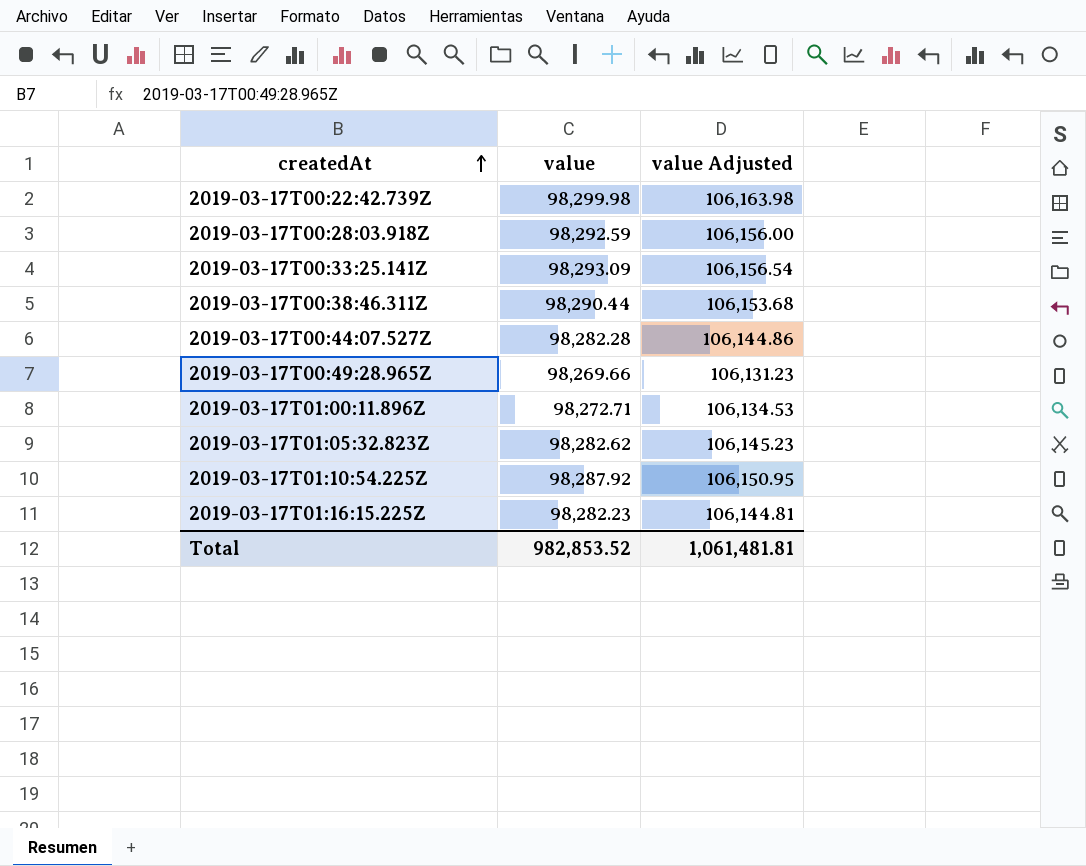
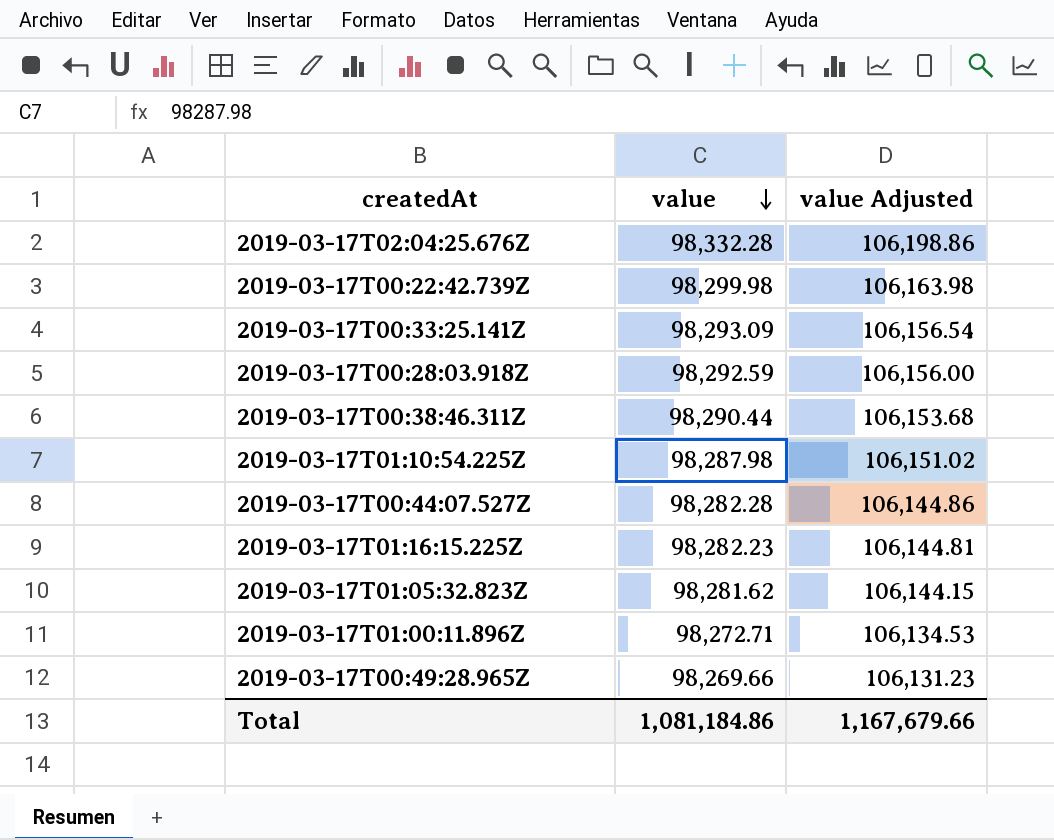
row order: createdAt ascending -> value descending
row 2019-03-17T02:04:25.676Z: none -> 98,332.28 | 106,198.86
2019-03-17T01:10:54.225Z | value: 98,287.92 -> 98,287.98
2019-03-17T01:10:54.225Z | value Adjusted: 106,150.95 -> 106,151.02
2019-03-17T01:05:32.823Z | value: 98,282.62 -> 98,281.62
2019-03-17T01:05:32.823Z | value Adjusted: 106,145.23 -> 106,144.15
Total | value: 982,853.52 -> 1,081,184.86
Total | value Adjusted: 1,061,481.81 -> 1,167,679.66

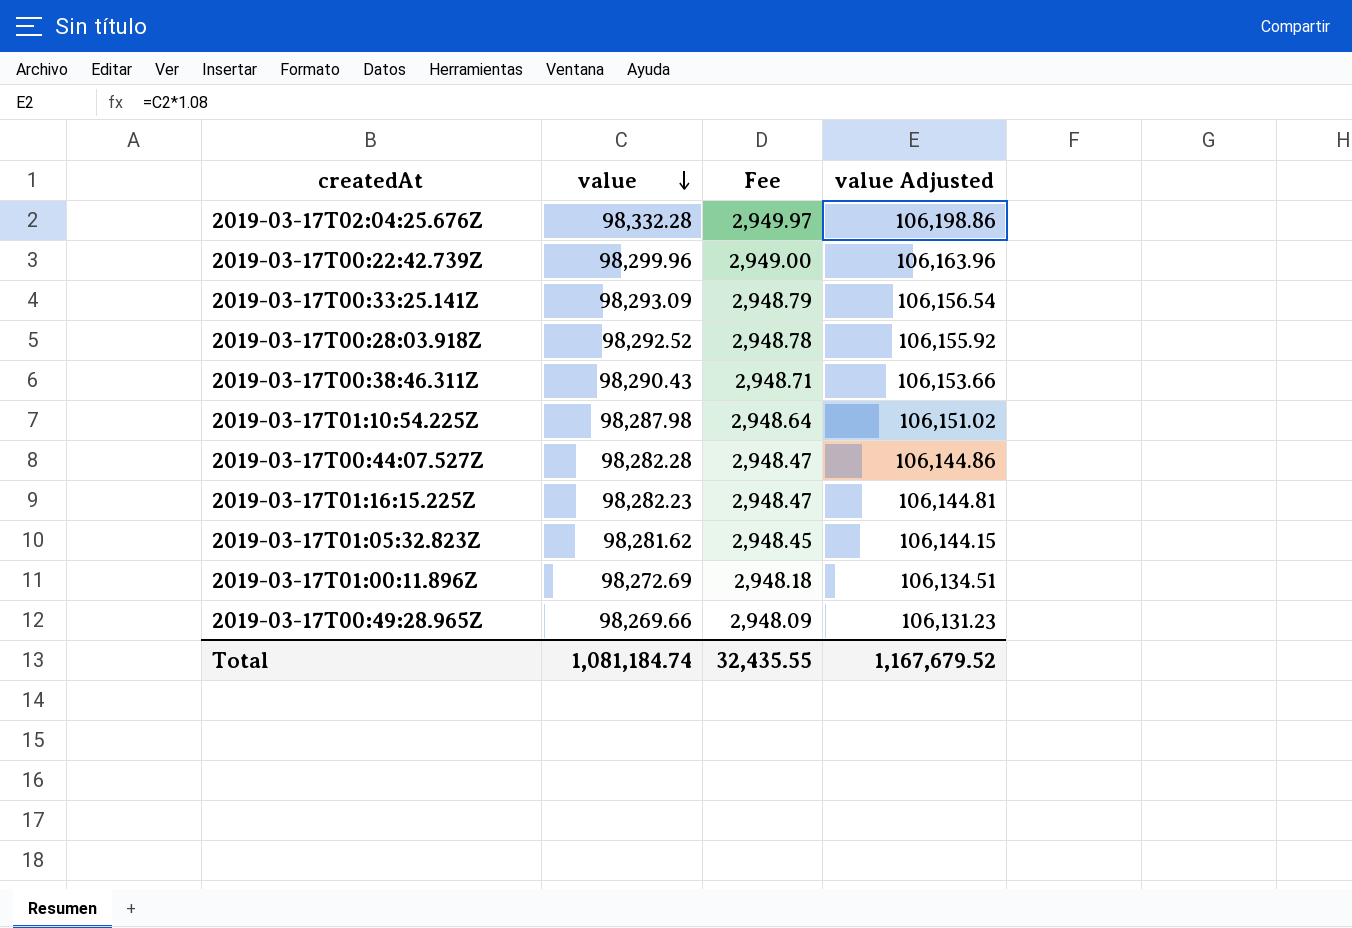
column Fee | formula: none -> [value] * 0.03
2019-03-17T00:22:42.739Z | value: 98,299.98 -> 98,299.96
2019-03-17T00:22:42.739Z | value Adjusted: 106,163.98 -> 106,163.96
2019-03-17T00:28:03.918Z | value: 98,292.59 -> 98,292.52
2019-03-17T00:28:03.918Z | value Adjusted: 106,156.00 -> 106,155.92
2019-03-17T00:38:46.311Z | value: 98,290.44 -> 98,290.43
2019-03-17T00:38:46.311Z | value Adjusted: 106,153.68 -> 106,153.66
2019-03-17T01:00:11.896Z | value: 98,272.71 -> 98,272.69
2019-03-17T01:00:11.896Z | value Adjusted: 106,134.53 -> 106,134.51
Total | value: 1,081,184.86 -> 1,081,184.74
Total | value Adjusted: 1,167,679.66 -> 1,167,679.52

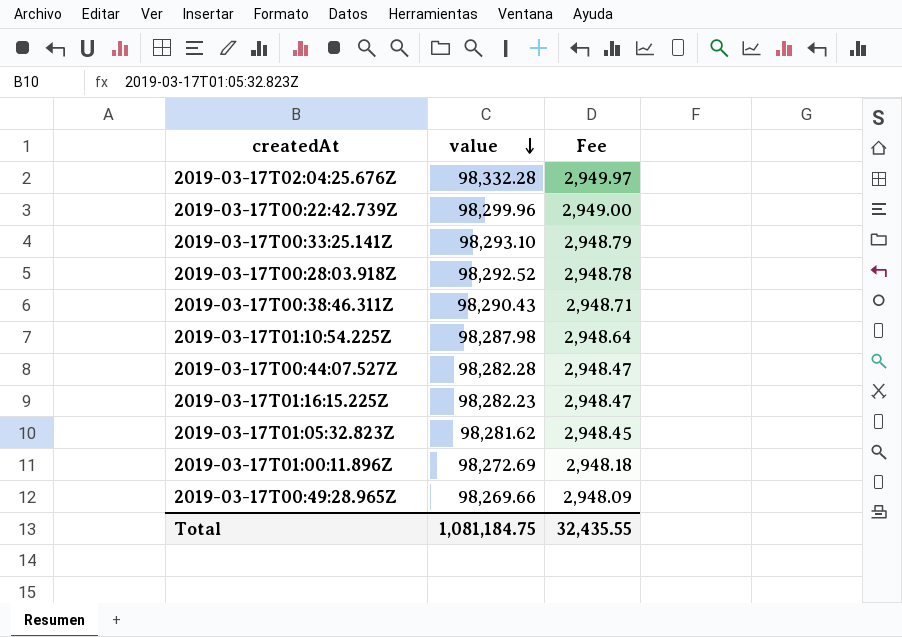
column value Adjusted | formula: [value] * 1.08 -> none
2019-03-17T00:33:25.141Z | value: 98,293.09 -> 98,293.10
Total | value: 1,081,184.74 -> 1,081,184.75

